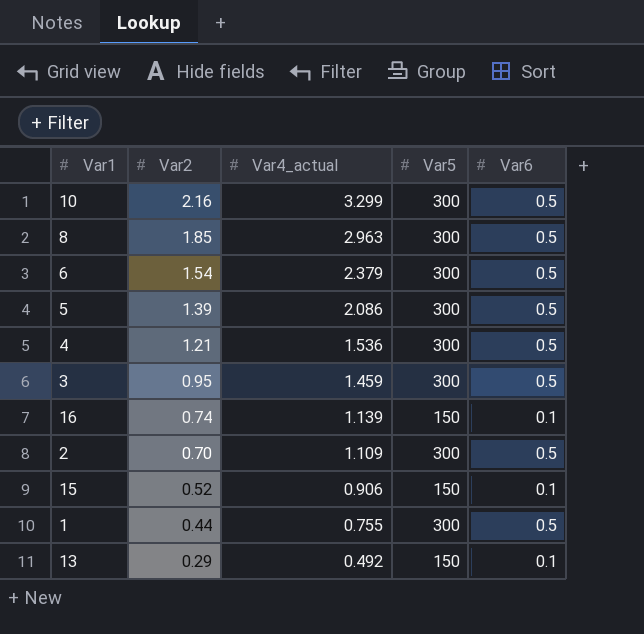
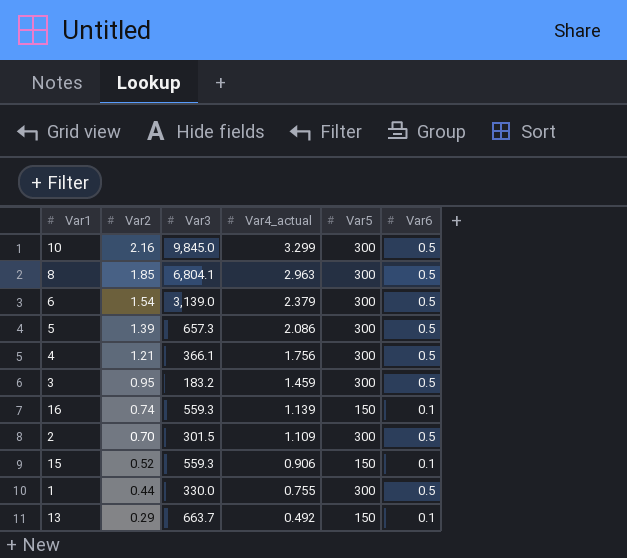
column Var3 | position: none -> 3
4 | Var4_actual: 1.536 -> 1.756

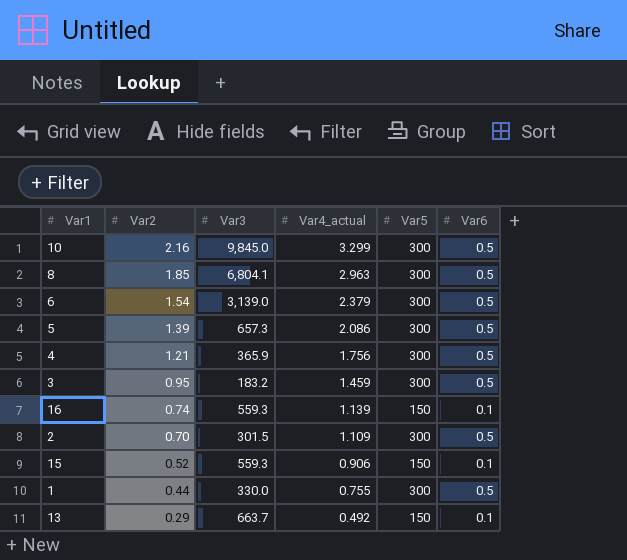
4 | Var3: 366.1 -> 365.9

